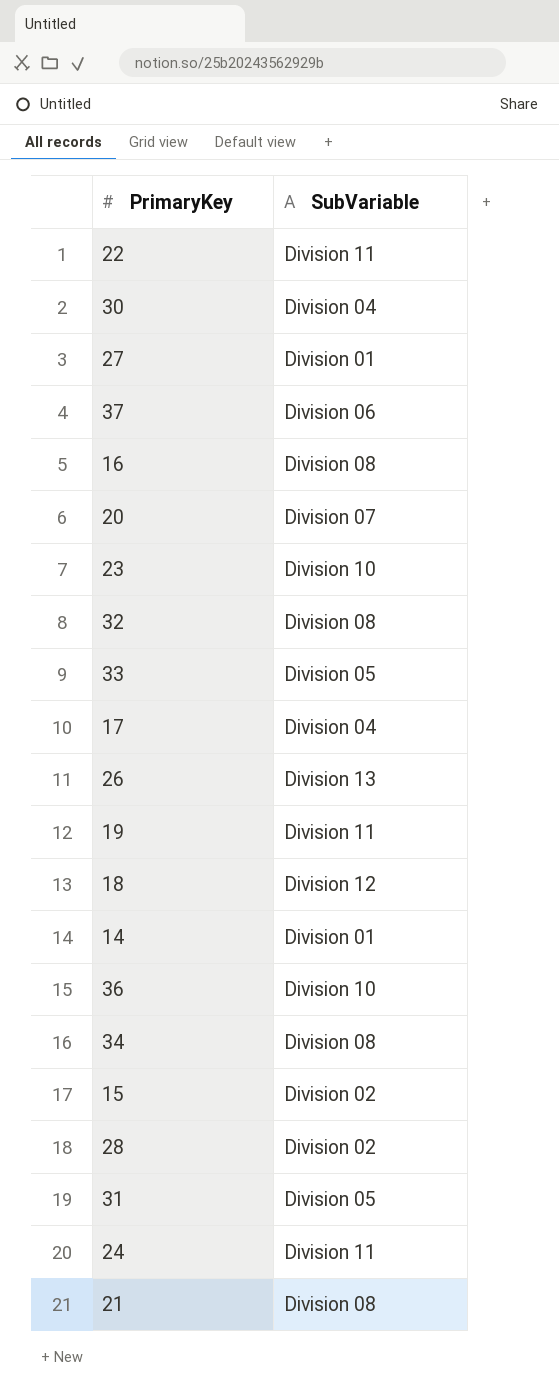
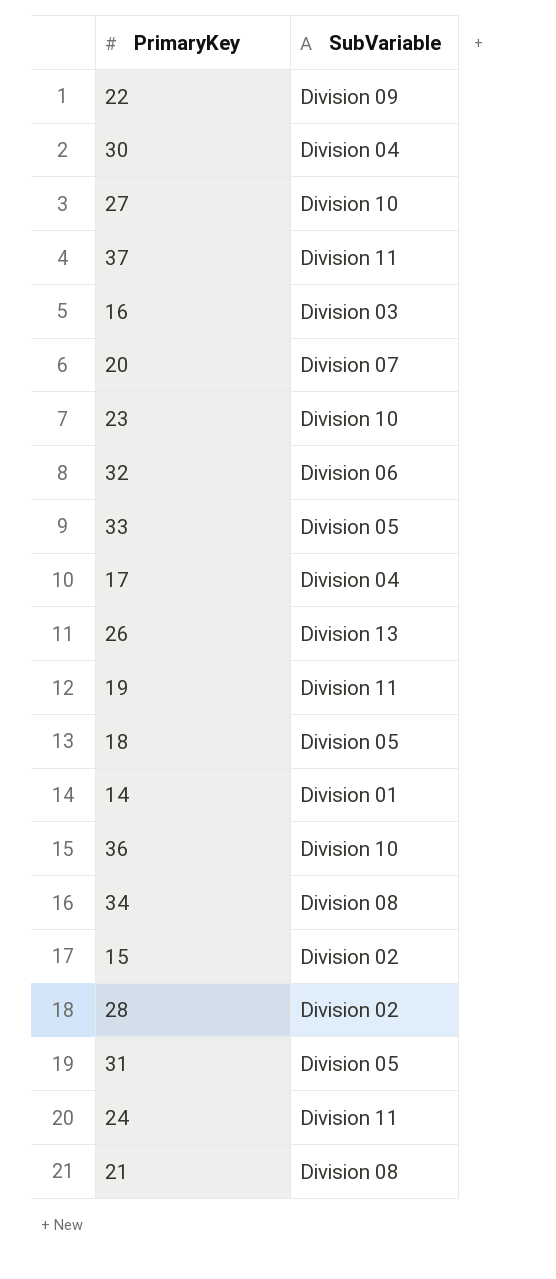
22 | SubVariable: Division 11 -> Division 09
27 | SubVariable: Division 01 -> Division 10
37 | SubVariable: Division 06 -> Division 11
16 | SubVariable: Division 08 -> Division 03
32 | SubVariable: Division 08 -> Division 06
18 | SubVariable: Division 12 -> Division 05

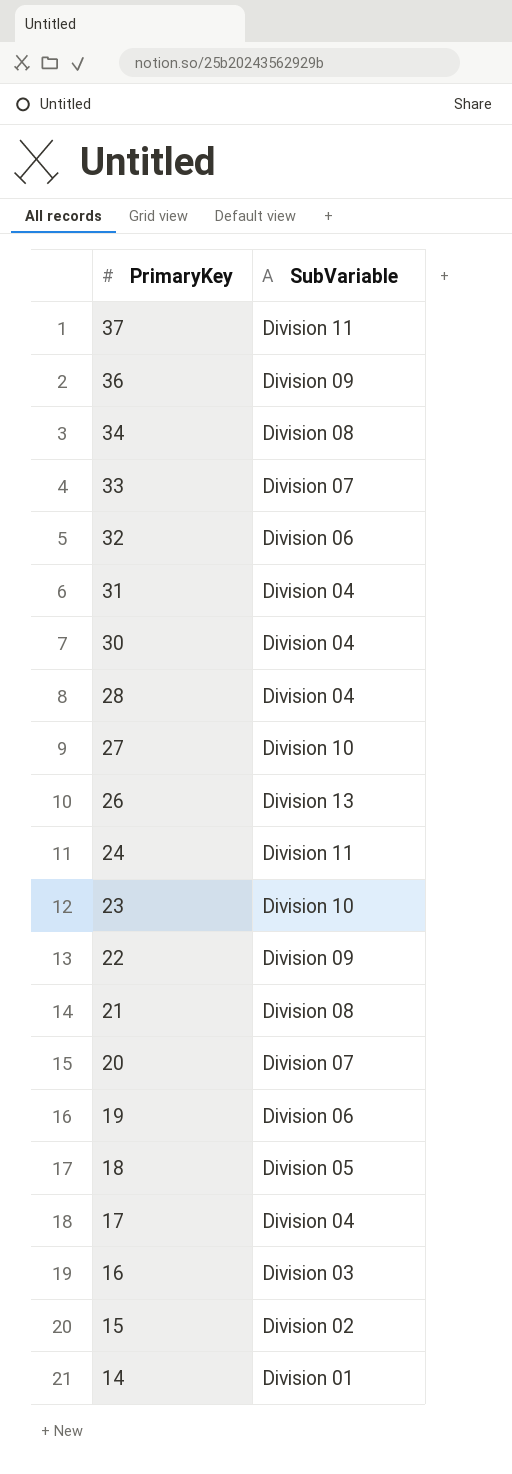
row order: none -> PrimaryKey descending
36 | SubVariable: Division 10 -> Division 09
33 | SubVariable: Division 05 -> Division 07
31 | SubVariable: Division 05 -> Division 04
28 | SubVariable: Division 02 -> Division 04
19 | SubVariable: Division 11 -> Division 06

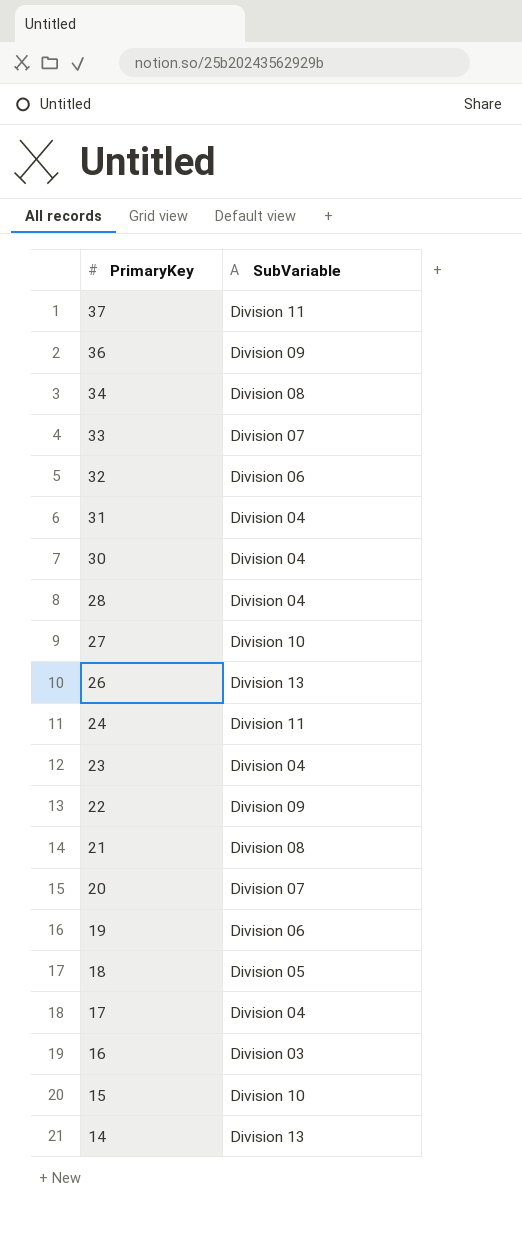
23 | SubVariable: Division 10 -> Division 04
15 | SubVariable: Division 02 -> Division 10
14 | SubVariable: Division 01 -> Division 13

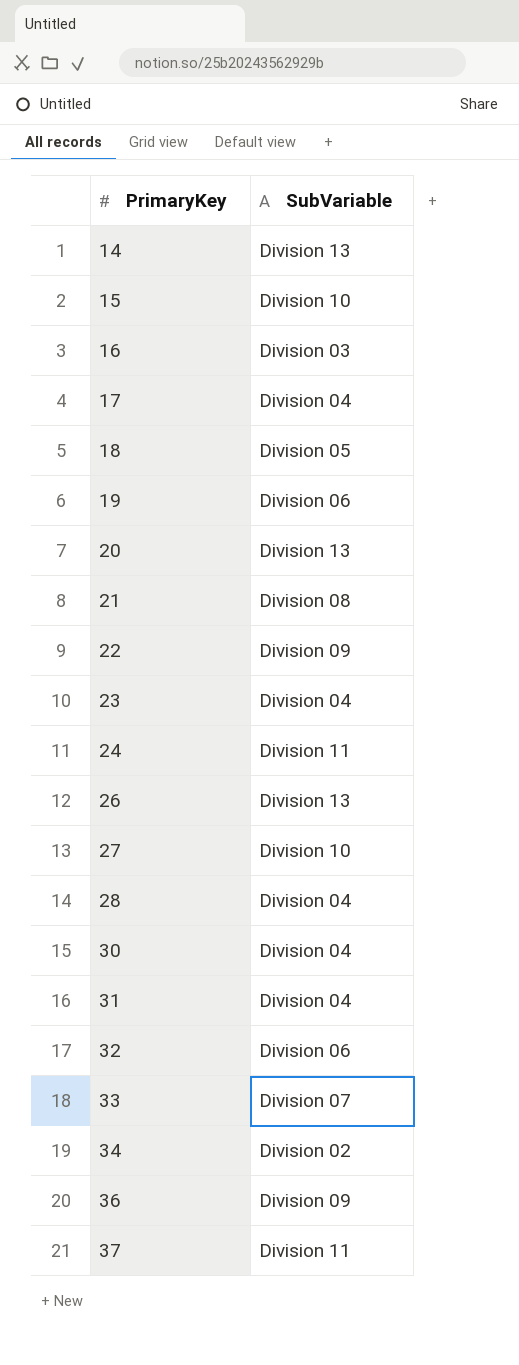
row order: PrimaryKey descending -> PrimaryKey ascending
20 | SubVariable: Division 07 -> Division 13
34 | SubVariable: Division 08 -> Division 02

